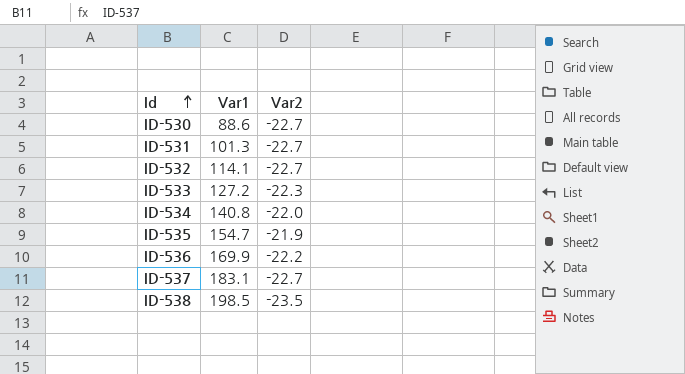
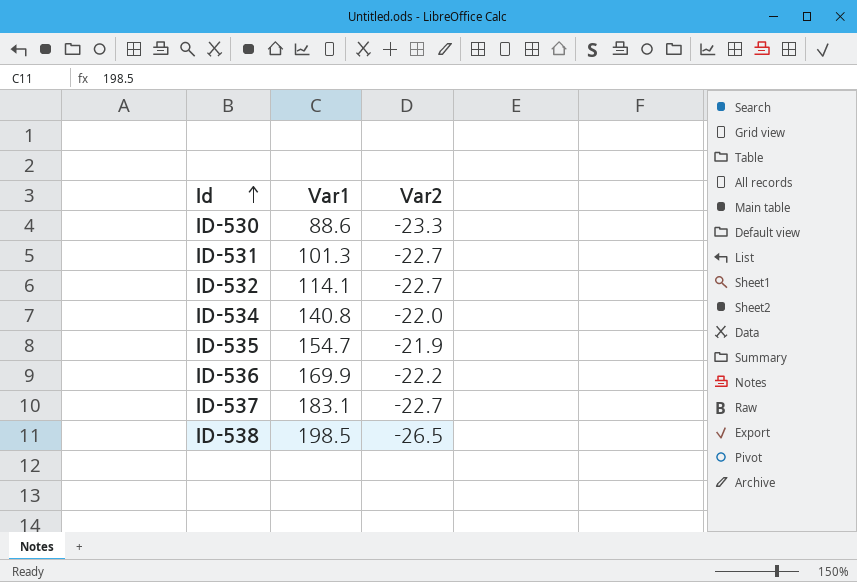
row ID-533: 127.2 | -22.3 -> none
ID-530 | Var2: -22.7 -> -23.3
ID-538 | Var2: -23.5 -> -26.5

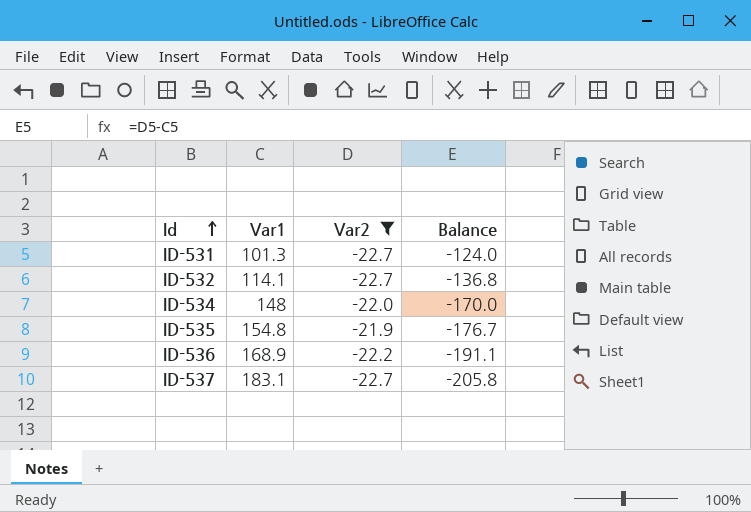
filter: none -> Var2 >= -22.7
column Balance | formula: none -> [Var2] - [Var1]
ID-534 | Var1: 140.8 -> 148
ID-535 | Var1: 154.7 -> 154.8
ID-536 | Var1: 169.9 -> 168.9

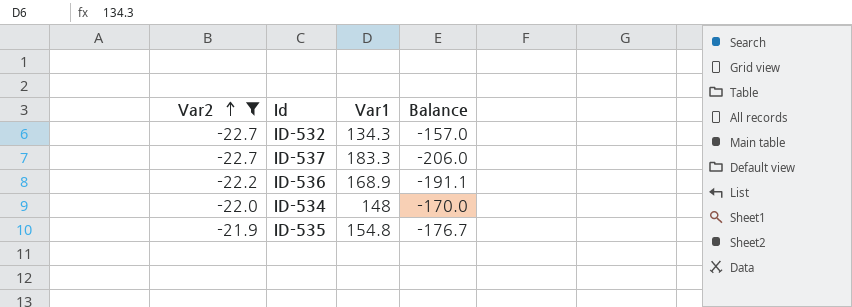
row order: Id ascending -> Var2 ascending
column Var2 | position: 3 -> 1
row ID-531: 101.3 | -22.7 | -124.0 -> none
ID-532 | Var1: 114.1 -> 134.3
ID-532 | Balance: -136.8 -> -157.0
ID-537 | Var1: 183.1 -> 183.3
ID-537 | Balance: -205.8 -> -206.0

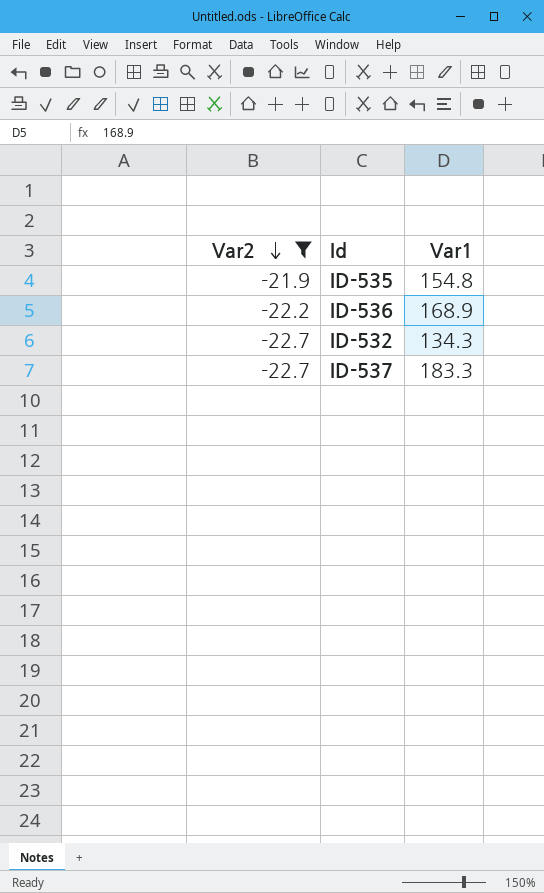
row order: Var2 ascending -> Var2 descending
column Balance | formula: [Var2] - [Var1] -> none
row ID-534: -22.0 | 148 | -170.0 -> none

